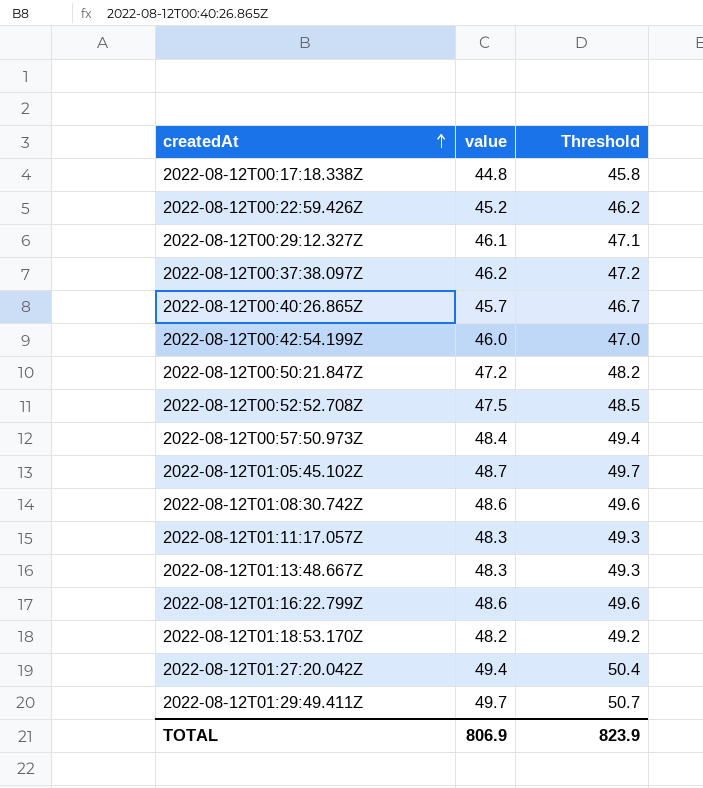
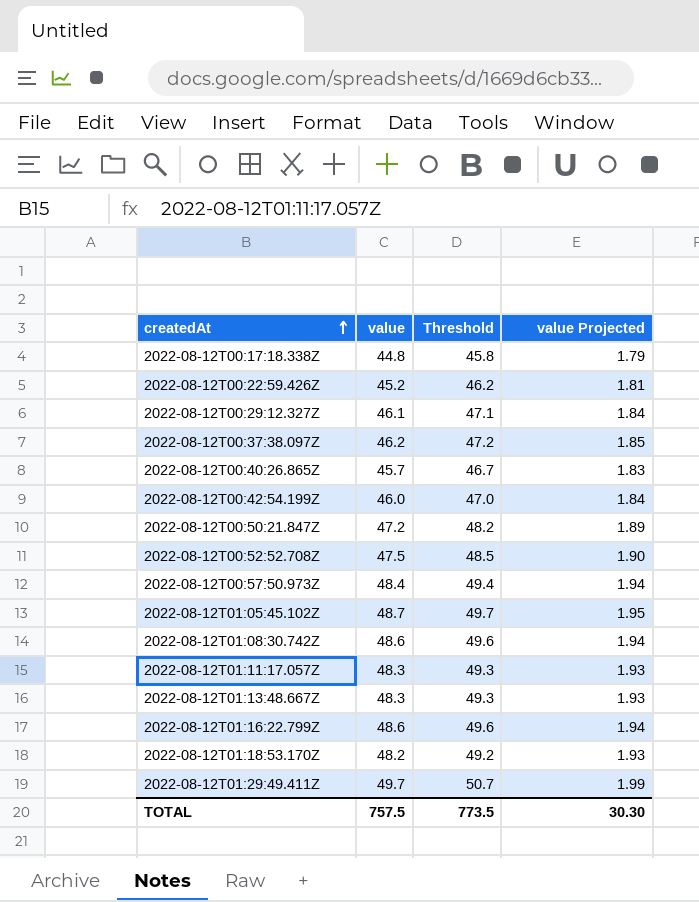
column value Projected | formula: none -> [value] * 0.04
row 2022-08-12T01:27:20.042Z: 49.4 | 50.4 -> none
TOTAL | value: 806.9 -> 757.5
TOTAL | Threshold: 823.9 -> 773.5

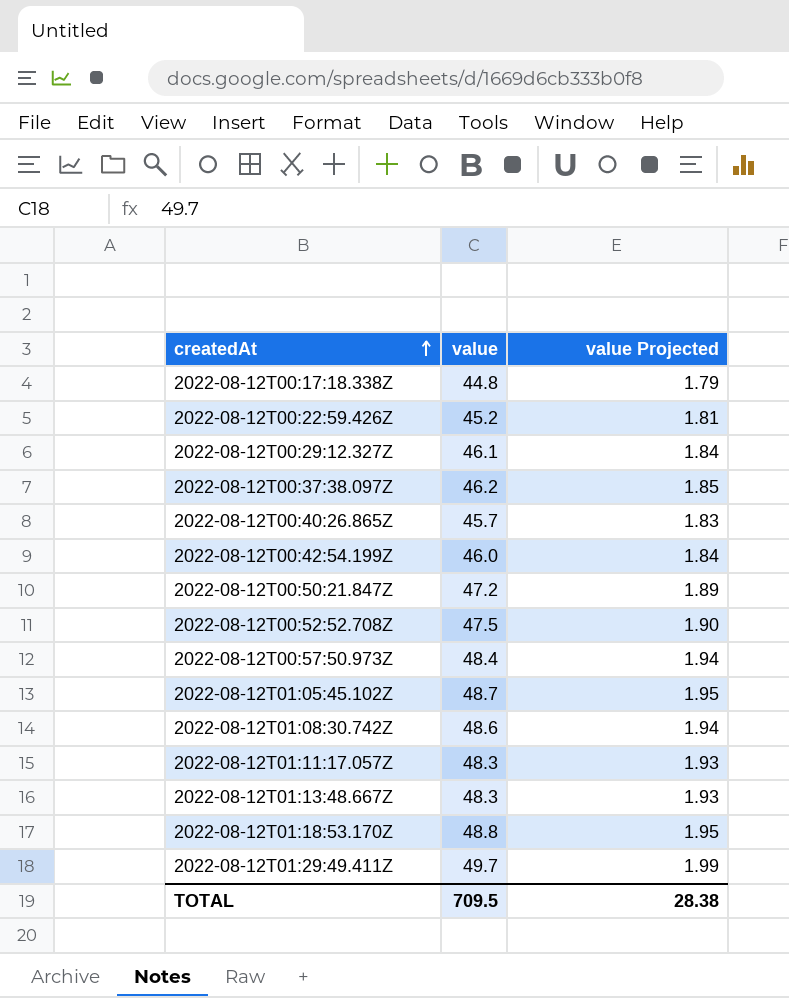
column Threshold | formula: [value] + 1 -> none
row 2022-08-12T01:16:22.799Z: 48.6 | 49.6 | 1.94 -> none
2022-08-12T01:18:53.170Z | value: 48.2 -> 48.8
2022-08-12T01:18:53.170Z | value Projected: 1.93 -> 1.95
TOTAL | value: 757.5 -> 709.5
TOTAL | value Projected: 30.30 -> 28.38

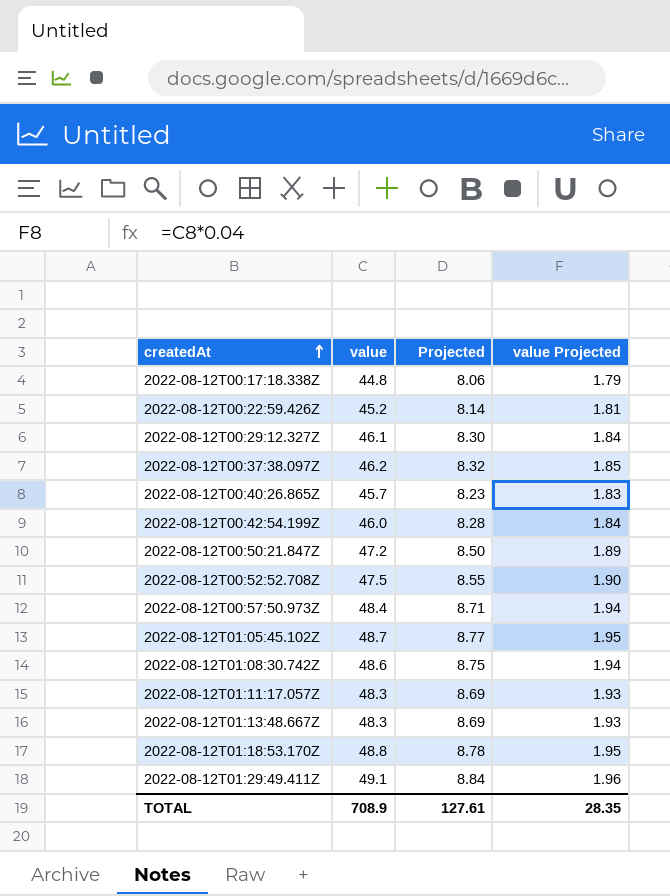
column Projected | formula: none -> [value] * 0.18
2022-08-12T01:29:49.411Z | value: 49.7 -> 49.1
2022-08-12T01:29:49.411Z | value Projected: 1.99 -> 1.96
TOTAL | value: 709.5 -> 708.9
TOTAL | value Projected: 28.38 -> 28.35

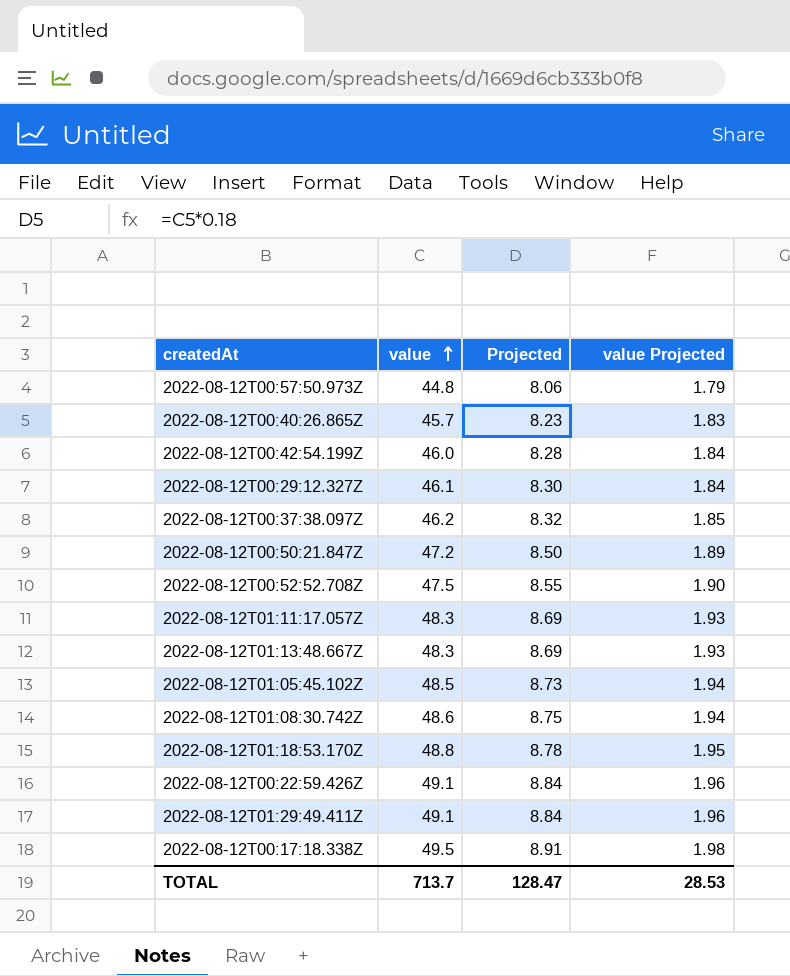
row order: createdAt ascending -> value ascending
2022-08-12T00:57:50.973Z | value: 48.4 -> 44.8
2022-08-12T00:57:50.973Z | Projected: 8.71 -> 8.06
2022-08-12T00:57:50.973Z | value Projected: 1.94 -> 1.79
2022-08-12T01:05:45.102Z | value: 48.7 -> 48.5
2022-08-12T01:05:45.102Z | Projected: 8.77 -> 8.73
2022-08-12T01:05:45.102Z | value Projected: 1.95 -> 1.94
2022-08-12T00:22:59.426Z | value: 45.2 -> 49.1
2022-08-12T00:22:59.426Z | Projected: 8.14 -> 8.84
2022-08-12T00:22:59.426Z | value Projected: 1.81 -> 1.96
2022-08-12T00:17:18.338Z | value: 44.8 -> 49.5
2022-08-12T00:17:18.338Z | Projected: 8.06 -> 8.91
2022-08-12T00:17:18.338Z | value Projected: 1.79 -> 1.98
TOTAL | value: 708.9 -> 713.7
TOTAL | Projected: 127.61 -> 128.47
TOTAL | value Projected: 28.35 -> 28.53

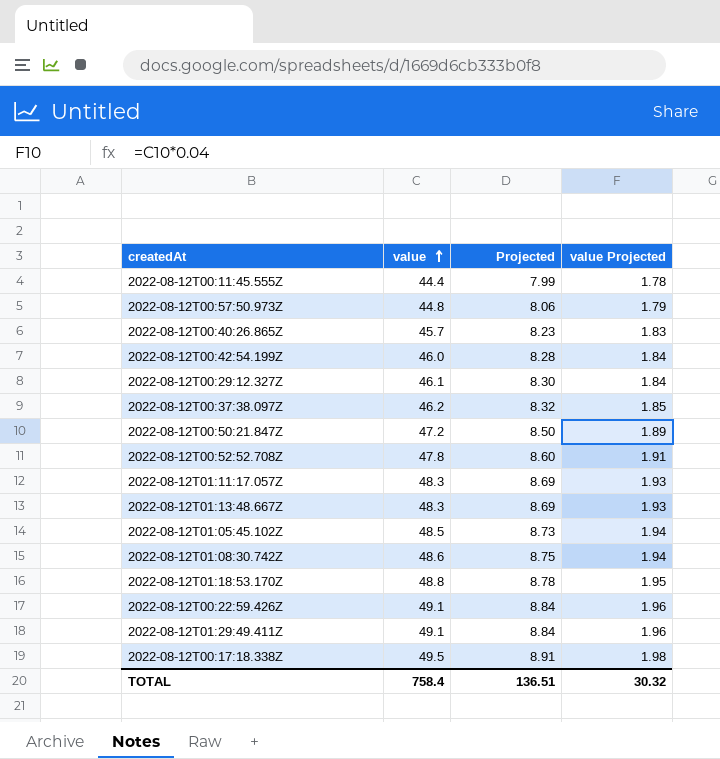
row 2022-08-12T00:11:45.555Z: none -> 44.4 | 7.99 | 1.78
2022-08-12T00:52:52.708Z | value: 47.5 -> 47.8
2022-08-12T00:52:52.708Z | Projected: 8.55 -> 8.60
2022-08-12T00:52:52.708Z | value Projected: 1.90 -> 1.91
TOTAL | value: 713.7 -> 758.4
TOTAL | Projected: 128.47 -> 136.51
TOTAL | value Projected: 28.53 -> 30.32

